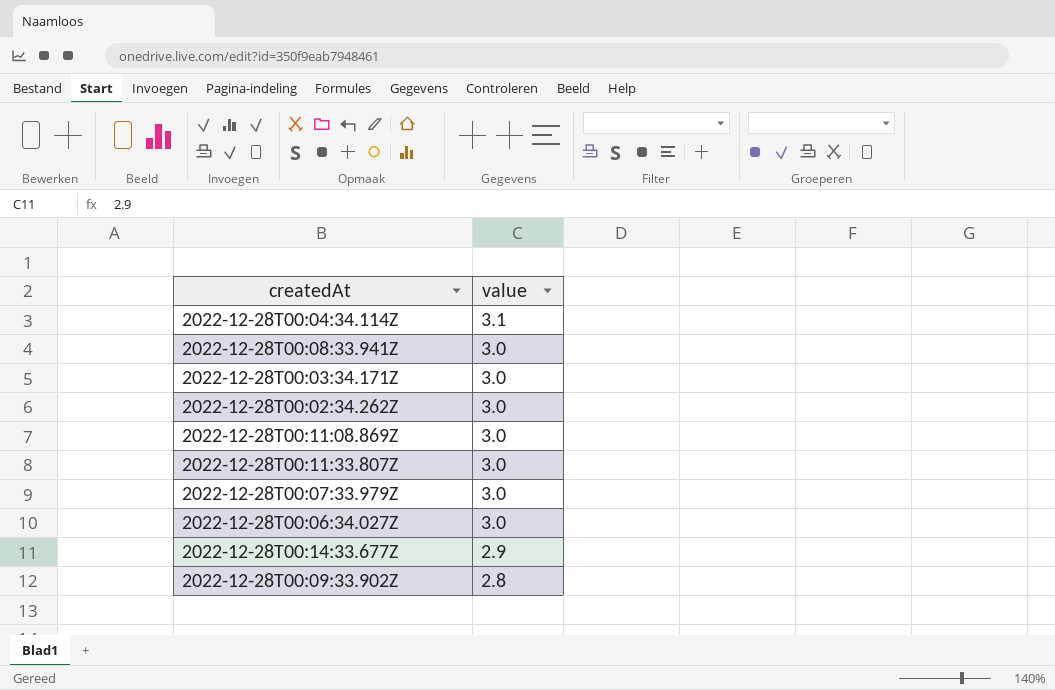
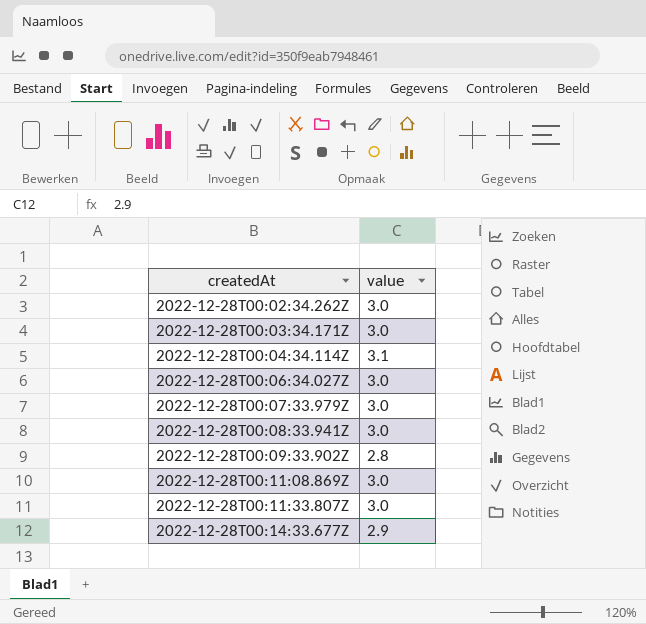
row order: value descending -> createdAt ascending

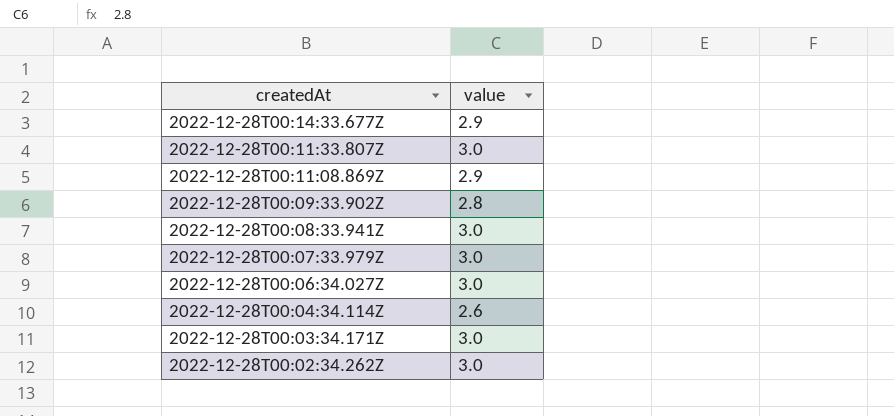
row order: createdAt ascending -> createdAt descending
2022-12-28T00:11:08.869Z | value: 3.0 -> 2.9
2022-12-28T00:04:34.114Z | value: 3.1 -> 2.6

